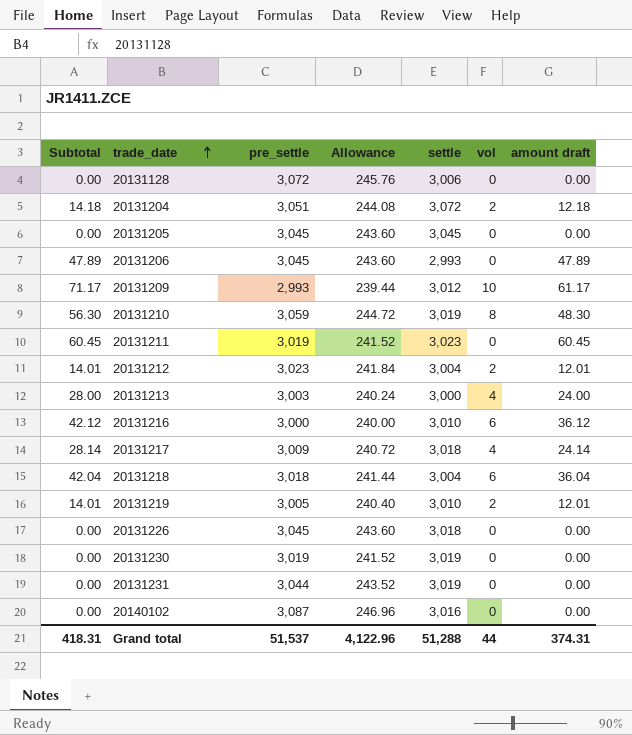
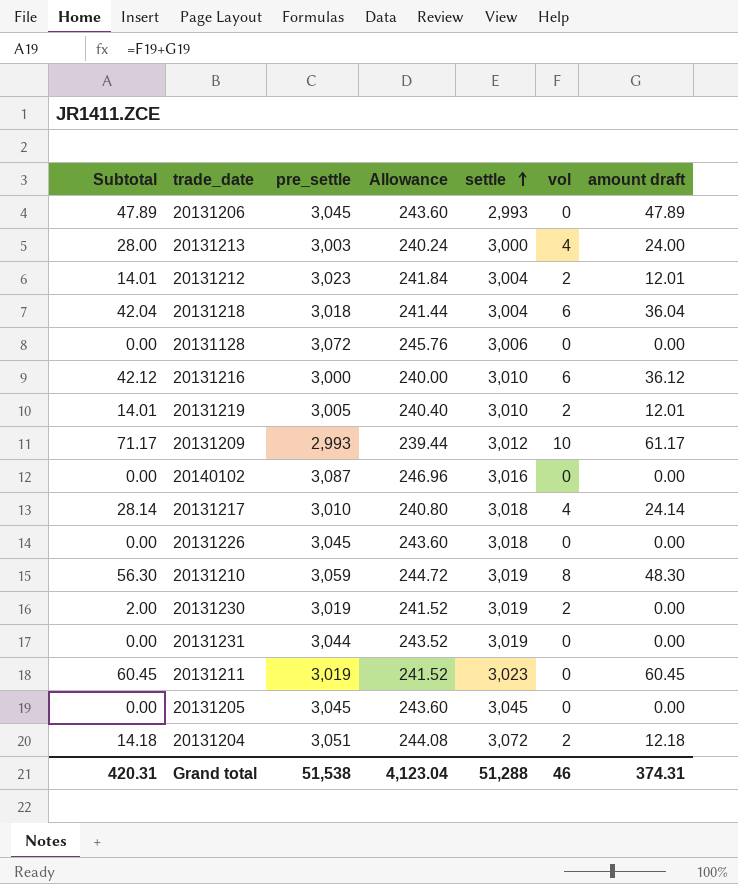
row order: trade_date ascending -> settle ascending
20131217 | pre_settle: 3,009 -> 3,010
20131217 | Allowance: 240.72 -> 240.80
20131230 | Subtotal: 0.00 -> 2.00
20131230 | vol: 0 -> 2
Grand total | Subtotal: 418.31 -> 420.31
Grand total | pre_settle: 51,537 -> 51,538
Grand total | Allowance: 4,122.96 -> 4,123.04
Grand total | vol: 44 -> 46

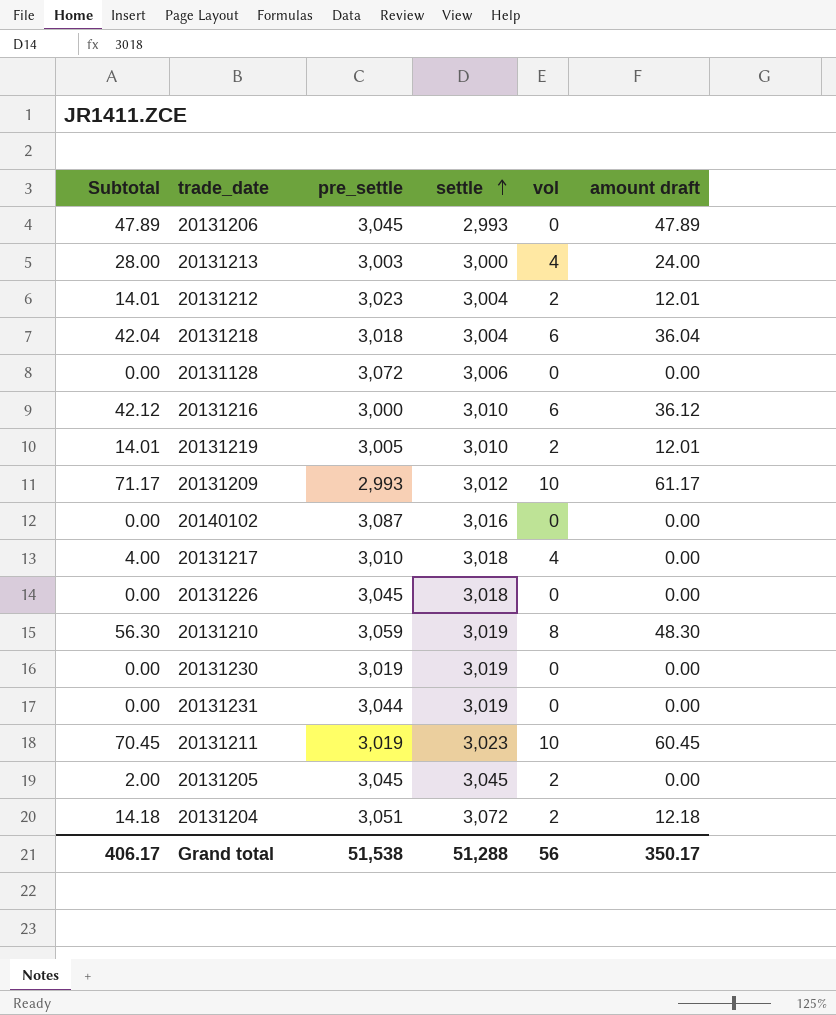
column Allowance | formula: [pre_settle] * 0.08 -> none
20131217 | Subtotal: 28.14 -> 4.00
20131217 | amount draft: 24.14 -> 0.00
20131230 | Subtotal: 2.00 -> 0.00
20131230 | vol: 2 -> 0
20131211 | Subtotal: 60.45 -> 70.45
20131211 | vol: 0 -> 10
20131205 | Subtotal: 0.00 -> 2.00
20131205 | vol: 0 -> 2
Grand total | Subtotal: 420.31 -> 406.17
Grand total | vol: 46 -> 56
Grand total | amount draft: 374.31 -> 350.17

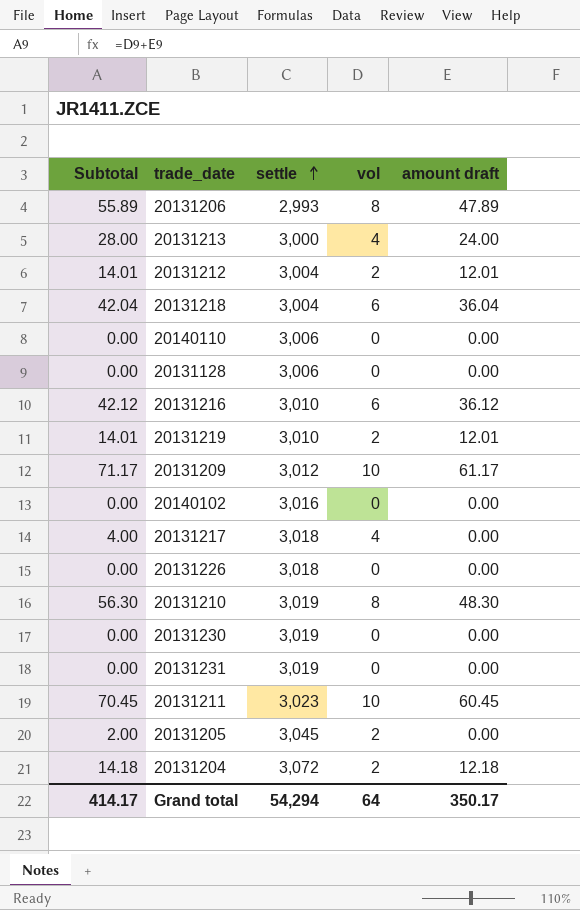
column pre_settle | position: 3 -> none
20131206 | Subtotal: 47.89 -> 55.89
20131206 | vol: 0 -> 8
row 20140110: none -> 0.00 | 3,006 | 0 | 0.00
Grand total | Subtotal: 406.17 -> 414.17
Grand total | settle: 51,288 -> 54,294
Grand total | vol: 56 -> 64

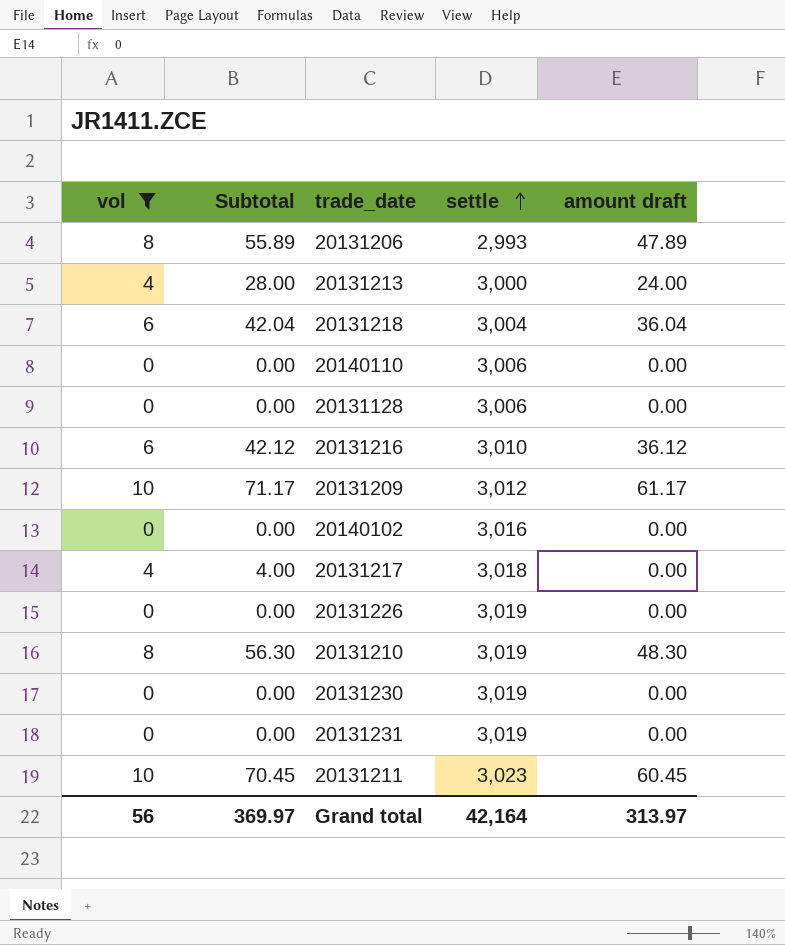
filter: none -> vol != 2
column vol | position: 4 -> 1
20131226 | settle: 3,018 -> 3,019
Grand total | vol: 64 -> 56
Grand total | Subtotal: 414.17 -> 369.97
Grand total | settle: 54,294 -> 42,164
Grand total | amount draft: 350.17 -> 313.97

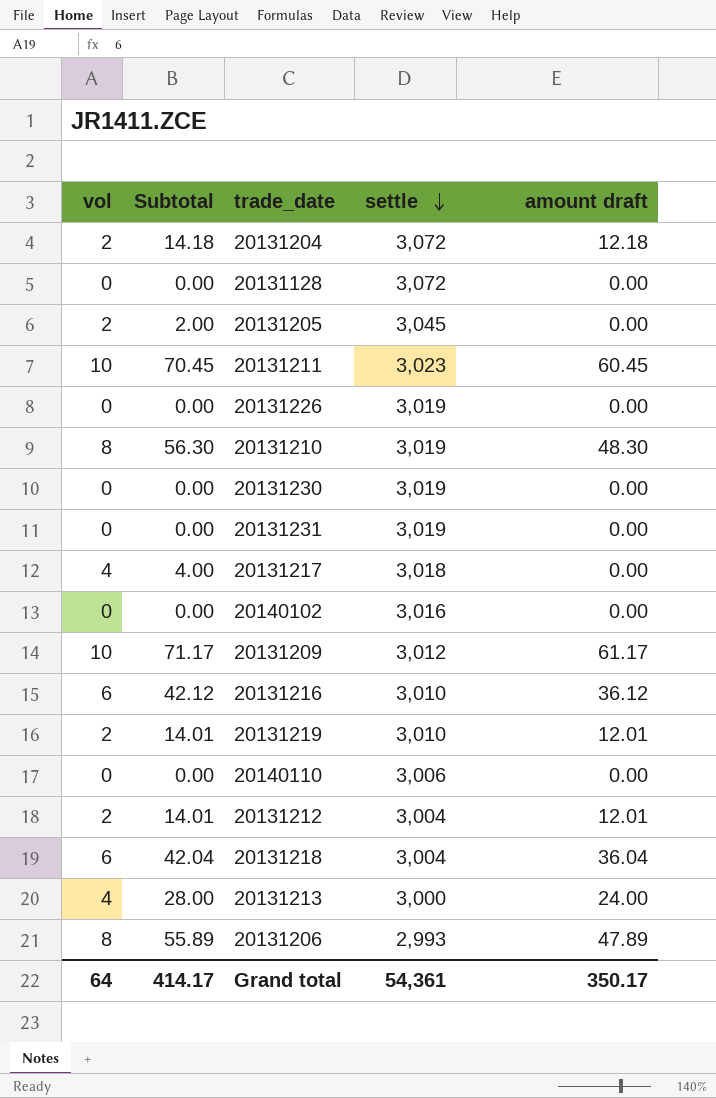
filter: vol != 2 -> none
row order: settle ascending -> settle descending
20131128 | settle: 3,006 -> 3,072
Grand total | vol: 56 -> 64
Grand total | Subtotal: 369.97 -> 414.17
Grand total | settle: 42,164 -> 54,361
Grand total | amount draft: 313.97 -> 350.17

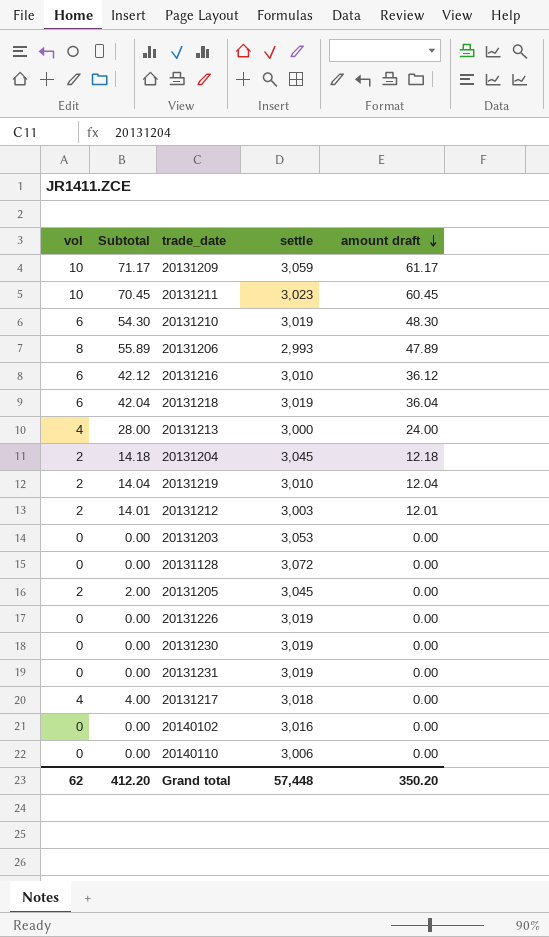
row order: settle descending -> amount draft descending
20131209 | settle: 3,012 -> 3,059
20131210 | vol: 8 -> 6
20131210 | Subtotal: 56.30 -> 54.30
20131218 | settle: 3,004 -> 3,019
20131204 | settle: 3,072 -> 3,045
20131219 | Subtotal: 14.01 -> 14.04
20131219 | amount draft: 12.01 -> 12.04
20131212 | settle: 3,004 -> 3,003
row 20131203: none -> 0 | 0.00 | 3,053 | 0.00
Grand total | vol: 64 -> 62
Grand total | Subtotal: 414.17 -> 412.20
Grand total | settle: 54,361 -> 57,448
Grand total | amount draft: 350.17 -> 350.20

